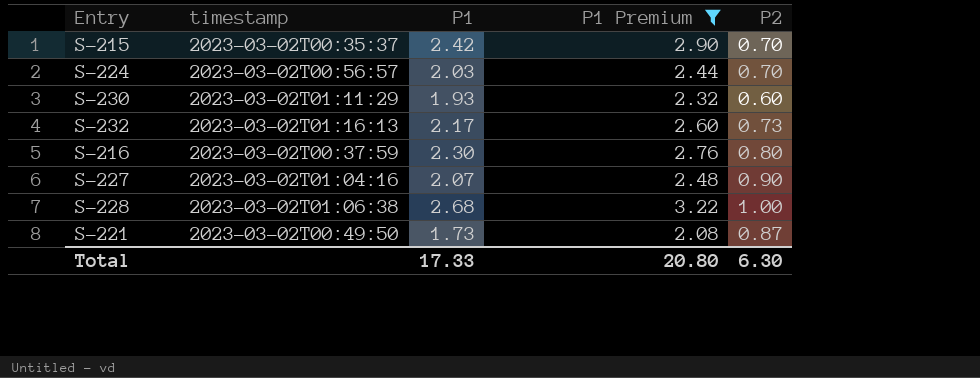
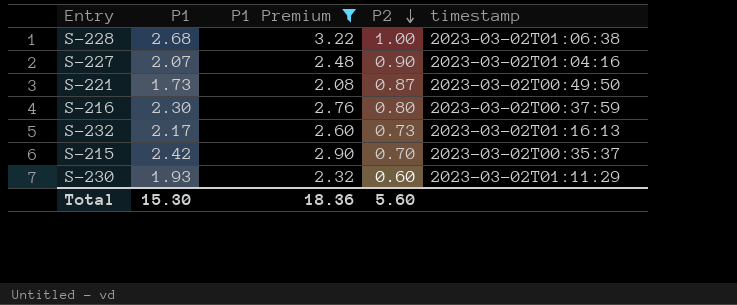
row order: none -> P2 descending
column timestamp | position: 2 -> 5
row S-224: 2023-03-02T00:56:57 | 2.03 | 2.44 | 0.70 -> none
Total | P1: 17.33 -> 15.30
Total | P1 Premium: 20.80 -> 18.36
Total | P2: 6.30 -> 5.60

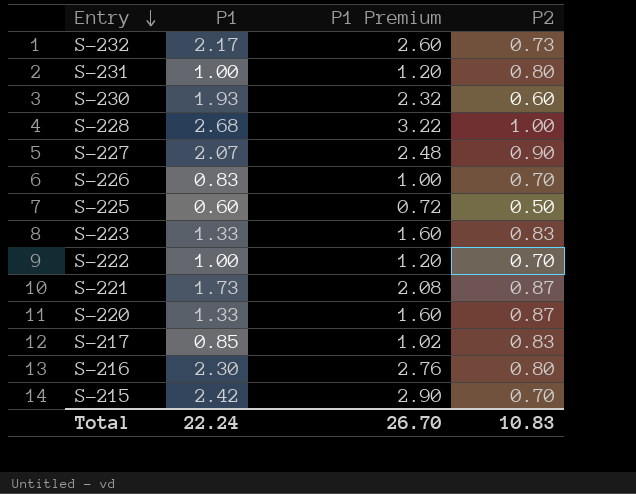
filter: P1 Premium >= 2.08 -> none
row order: P2 descending -> Entry descending
column timestamp | position: 5 -> none
Total | P1: 15.30 -> 22.24
Total | P1 Premium: 18.36 -> 26.70
Total | P2: 5.60 -> 10.83

